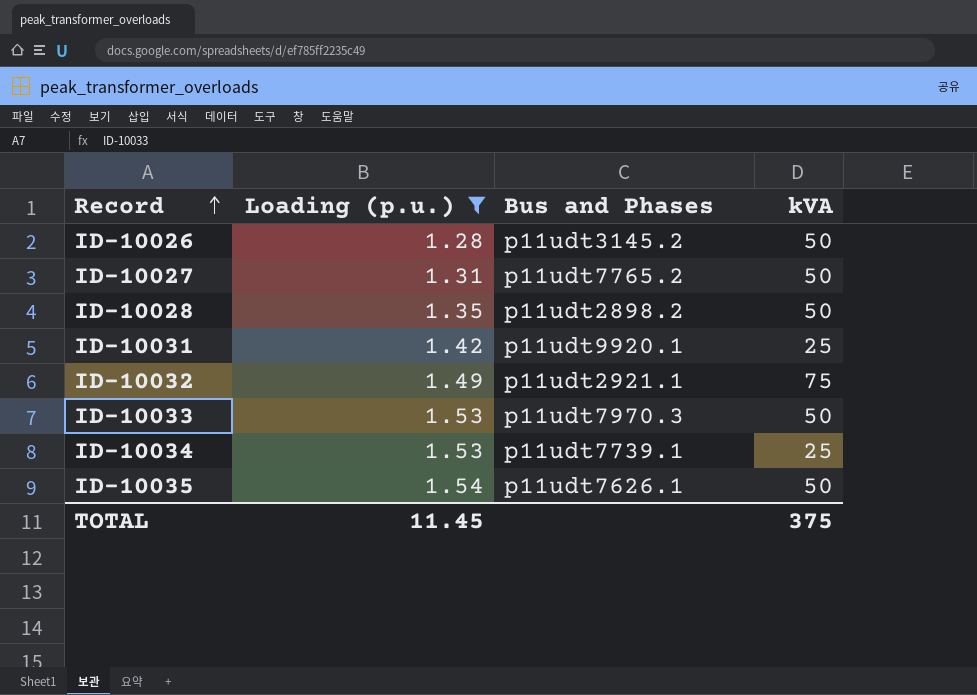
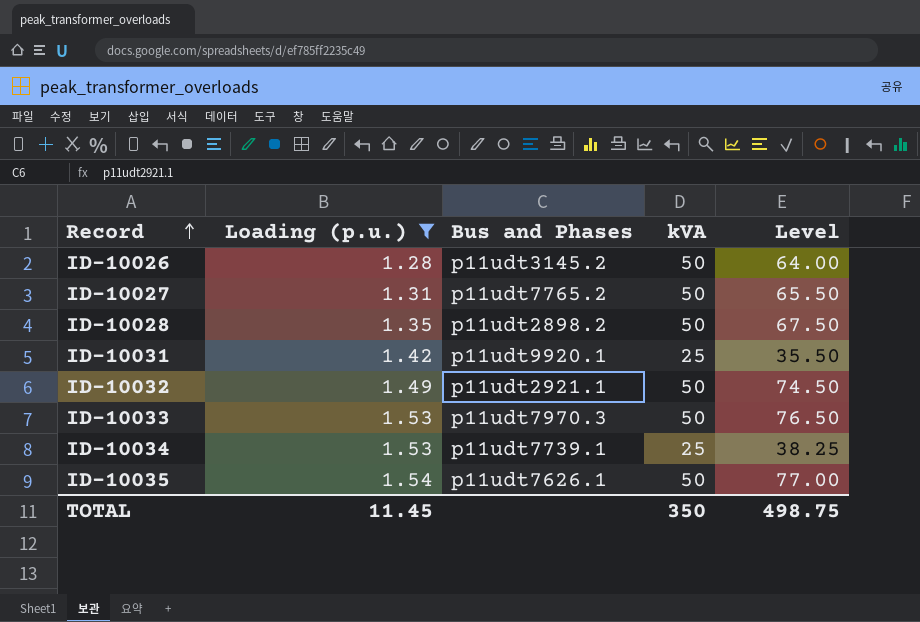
column Level | formula: none -> [Loading (p.u.)] * [kVA]
ID-10032 | kVA: 75 -> 50
TOTAL | kVA: 375 -> 350

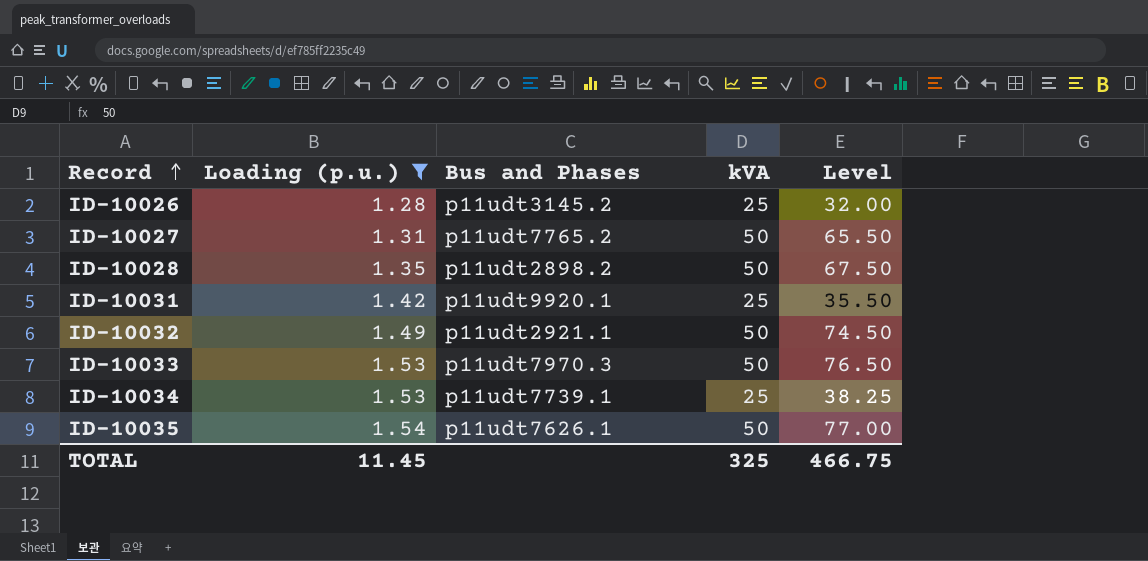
ID-10026 | kVA: 50 -> 25
ID-10026 | Level: 64.00 -> 32.00
TOTAL | kVA: 350 -> 325
TOTAL | Level: 498.75 -> 466.75

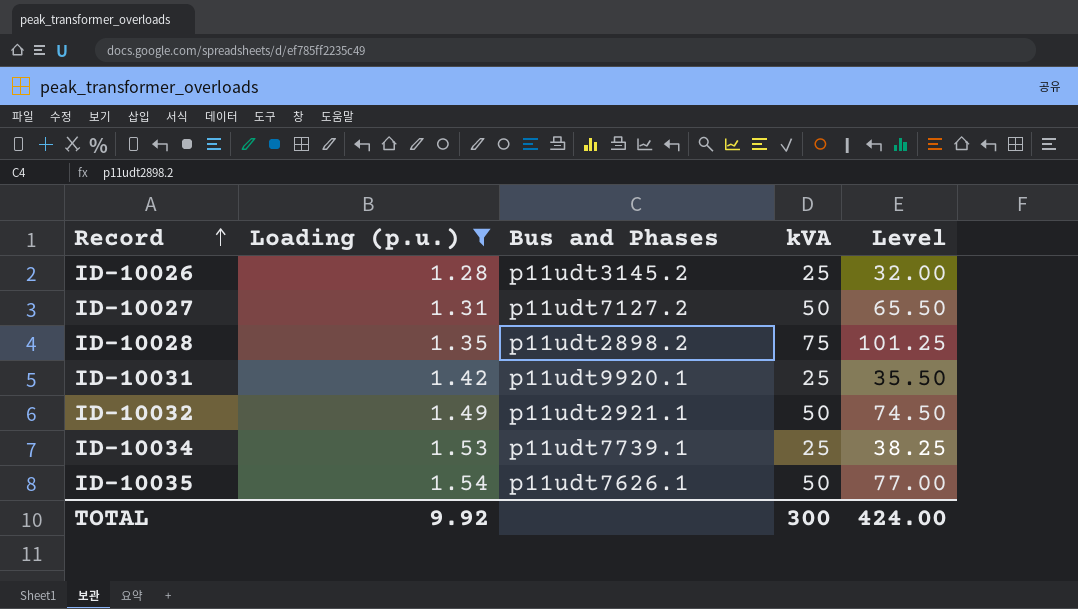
row ID-10033: 1.53 | p11udt7970.3 | 50 | 76.50 -> none
ID-10027 | Bus and Phases: p11udt7765.2 -> p11udt7127.2
ID-10028 | kVA: 50 -> 75
ID-10028 | Level: 67.50 -> 101.25
TOTAL | Loading (p.u.): 11.45 -> 9.92
TOTAL | kVA: 325 -> 300
TOTAL | Level: 466.75 -> 424.00

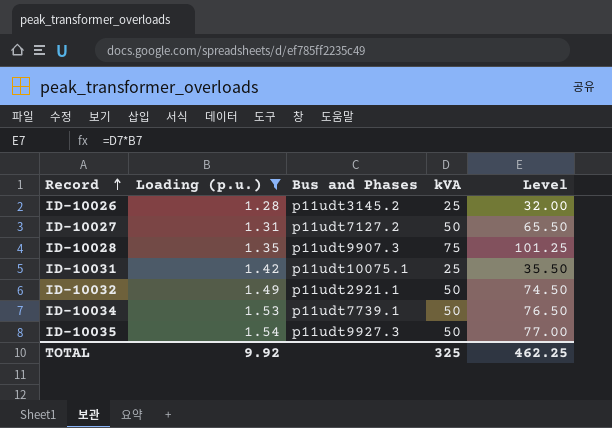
ID-10028 | Bus and Phases: p11udt2898.2 -> p11udt9907.3
ID-10031 | Bus and Phases: p11udt9920.1 -> p11udt10075.1
ID-10034 | kVA: 25 -> 50
ID-10034 | Level: 38.25 -> 76.50
ID-10035 | Bus and Phases: p11udt7626.1 -> p11udt9927.3
TOTAL | kVA: 300 -> 325
TOTAL | Level: 424.00 -> 462.25

